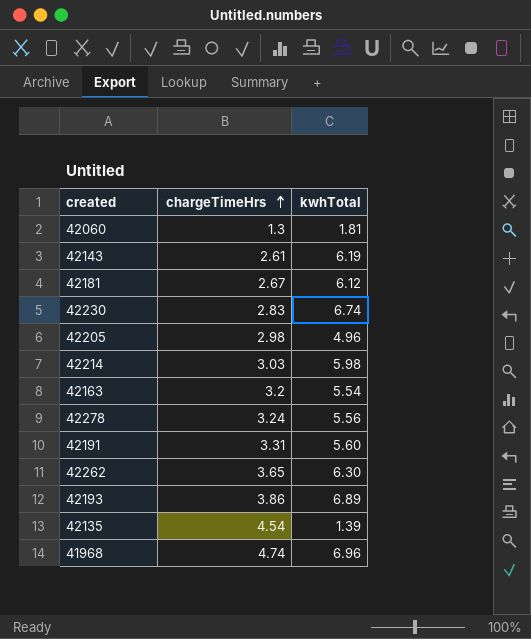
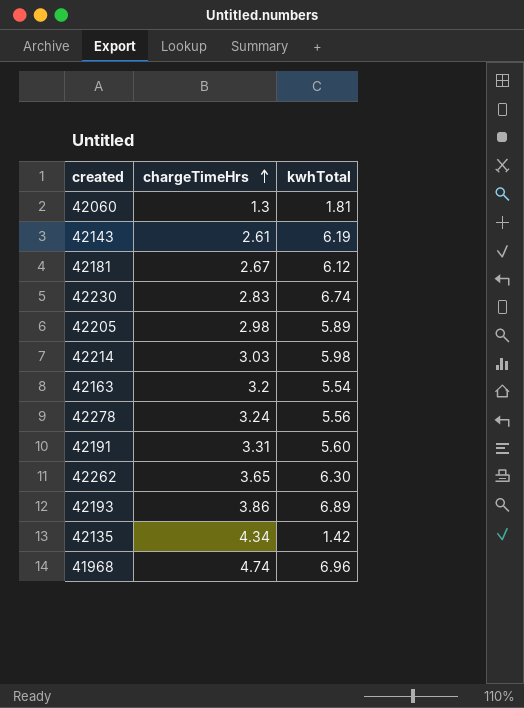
42205 | kwhTotal: 4.96 -> 5.89
42135 | chargeTimeHrs: 4.54 -> 4.34
42135 | kwhTotal: 1.39 -> 1.42

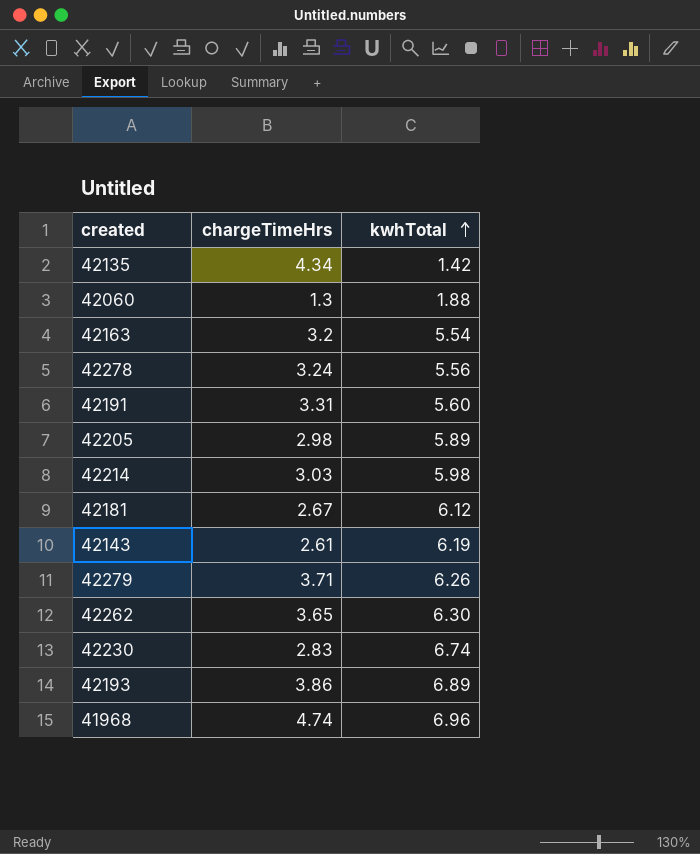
row order: chargeTimeHrs ascending -> kwhTotal ascending
42060 | kwhTotal: 1.81 -> 1.88
row 42279: none -> 3.71 | 6.26

